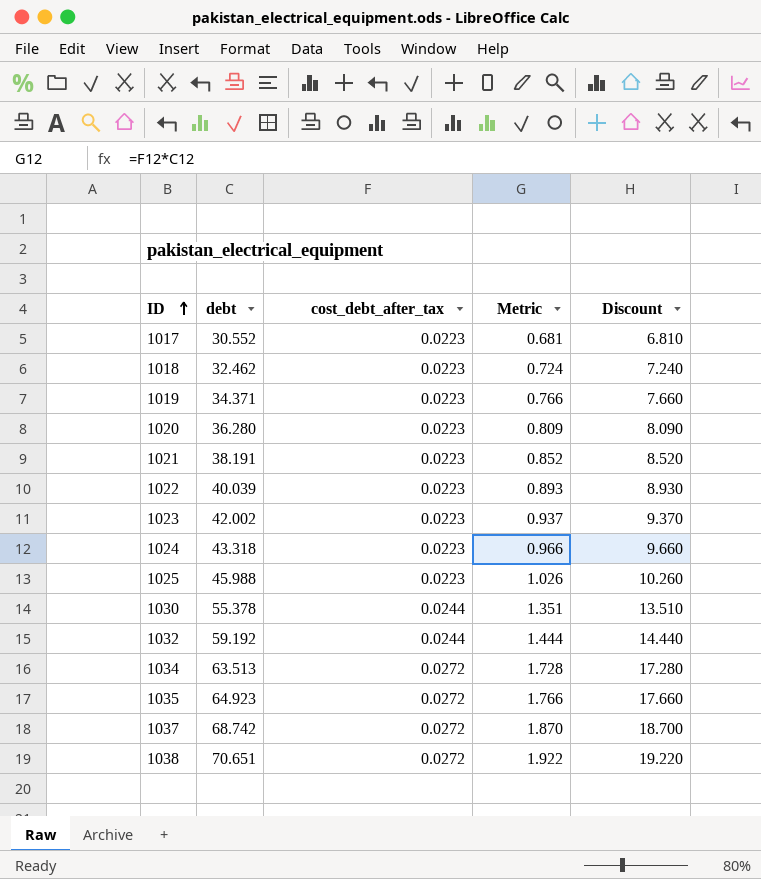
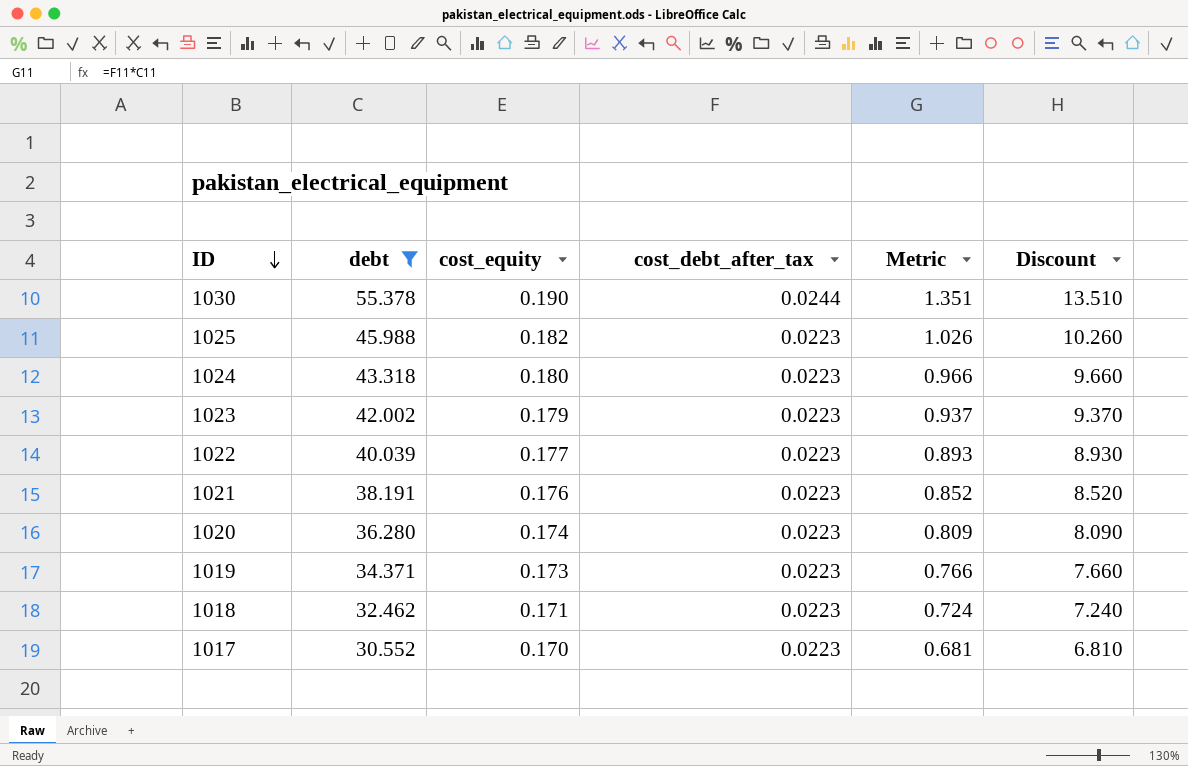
filter: none -> debt <= 55.378
row order: ID ascending -> ID descending
column cost_equity | position: none -> 3

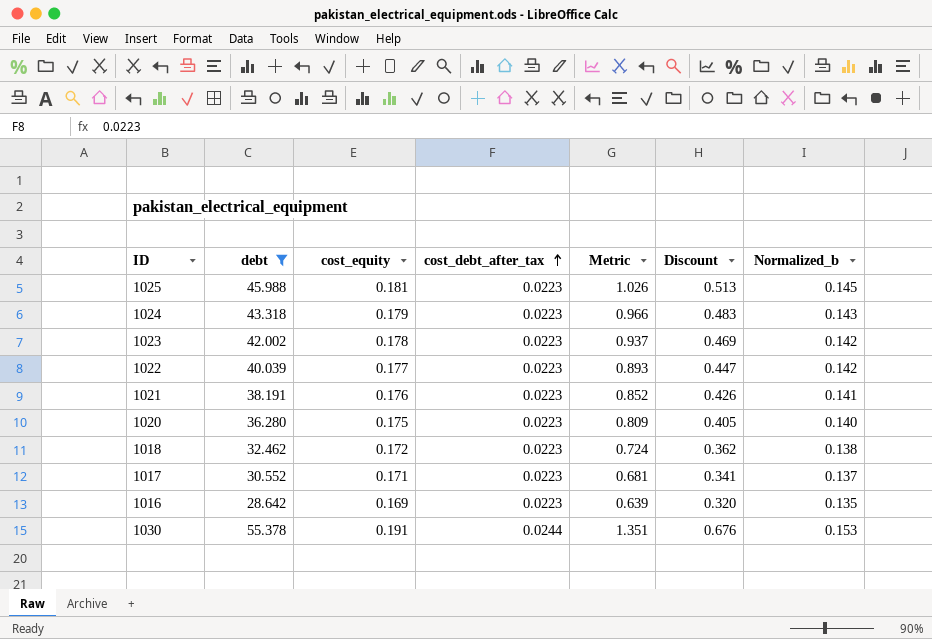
row order: ID descending -> cost_debt_after_tax ascending
column Discount | formula: [Metric] * 10 -> [Metric] * 0.5
column Normalized_b | formula: none -> [cost_equity] * 0.8
row 1019: 34.371 | 0.173 | 0.0223 | 0.766 | 7.660 -> none
1025 | cost_equity: 0.182 -> 0.181
1024 | cost_equity: 0.180 -> 0.179
1023 | cost_equity: 0.179 -> 0.178
1020 | cost_equity: 0.174 -> 0.175
1018 | cost_equity: 0.171 -> 0.172
1017 | cost_equity: 0.170 -> 0.171
row 1016: none -> 28.642 | 0.169 | 0.0223 | 0.639 | 0.320 | 0.135
1030 | cost_equity: 0.190 -> 0.191

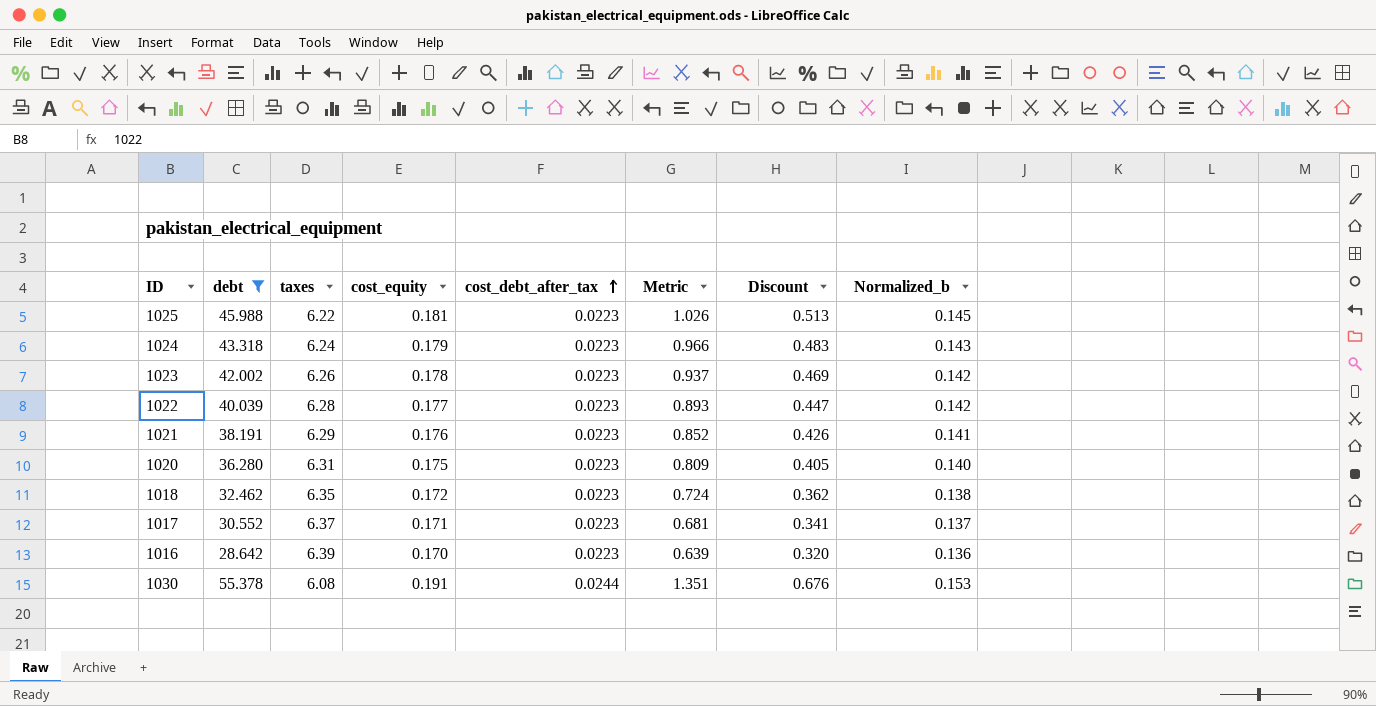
column taxes | position: none -> 3
1016 | cost_equity: 0.169 -> 0.170
1016 | Normalized_b: 0.135 -> 0.136

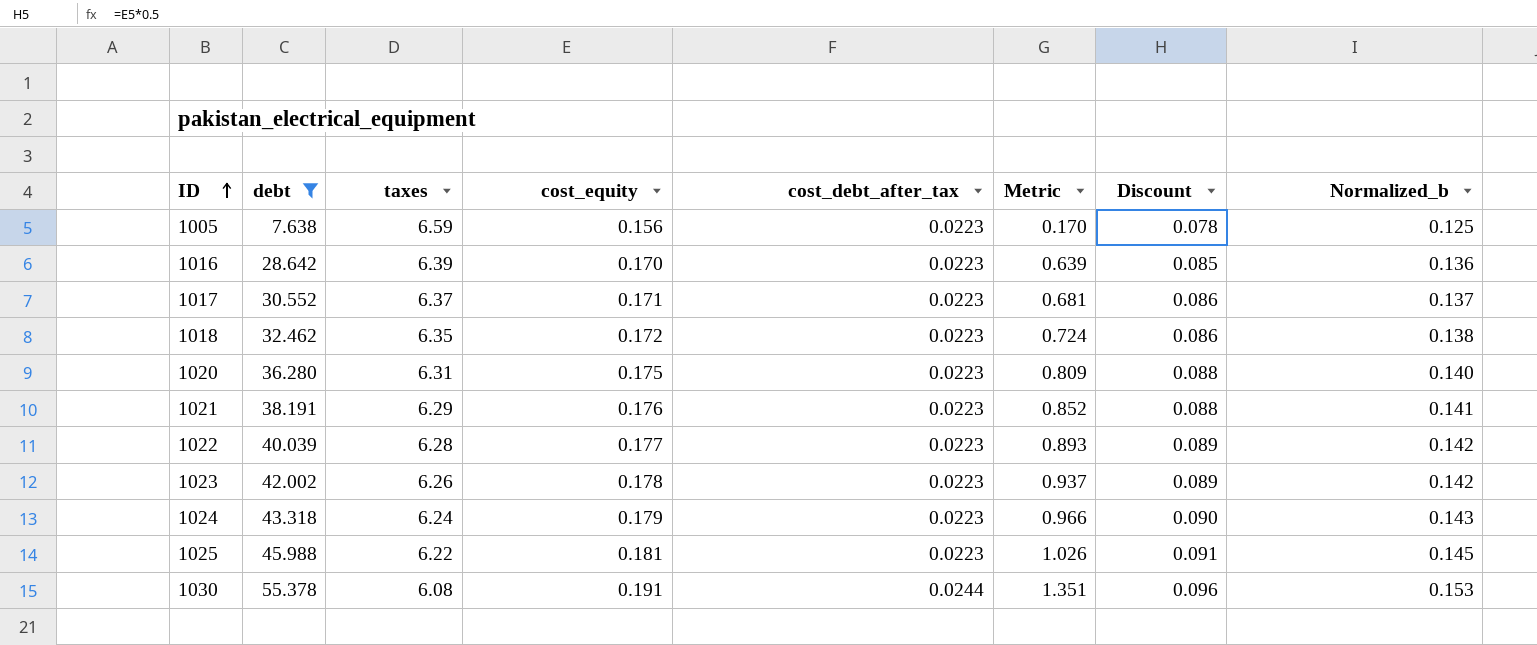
row order: cost_debt_after_tax ascending -> ID ascending
column Discount | formula: [Metric] * 0.5 -> [cost_equity] * 0.5
row 1005: none -> 7.638 | 6.59 | 0.156 | 0.0223 | 0.170 | 0.078 | 0.125

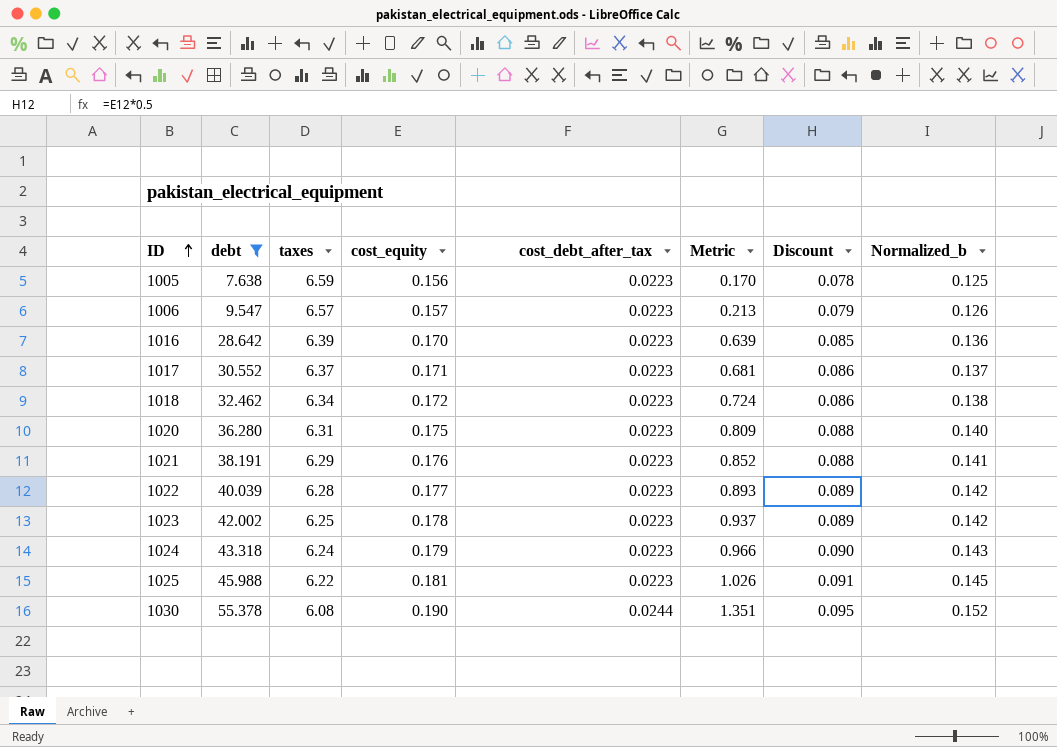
row 1006: none -> 9.547 | 6.57 | 0.157 | 0.0223 | 0.213 | 0.079 | 0.126
1018 | taxes: 6.35 -> 6.34
1023 | taxes: 6.26 -> 6.25
1030 | cost_equity: 0.191 -> 0.190
1030 | Discount: 0.096 -> 0.095
1030 | Normalized_b: 0.153 -> 0.152

